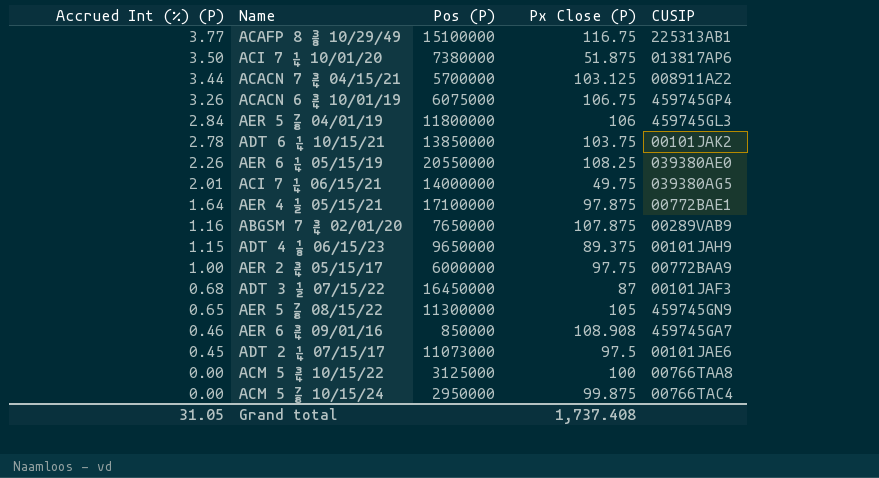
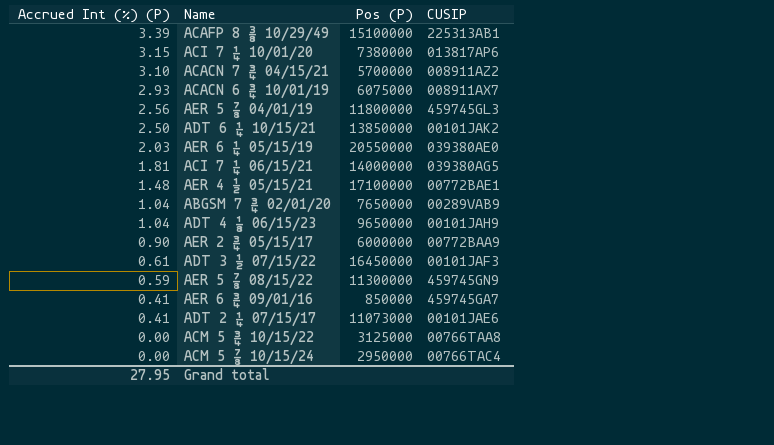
column Px Close (P) | position: 4 -> none
ACAFP 8 ⅜ 10/29/49 | Accrued Int (%) (P): 3.77 -> 3.39
ACI 7 ¼ 10/01/20 | Accrued Int (%) (P): 3.50 -> 3.15
ACACN 7 ¾ 04/15/21 | Accrued Int (%) (P): 3.44 -> 3.10
ACACN 6 ¾ 10/01/19 | Accrued Int (%) (P): 3.26 -> 2.93
ACACN 6 ¾ 10/01/19 | CUSIP: 459745GP4 -> 008911AX7
AER 5 ⅞ 04/01/19 | Accrued Int (%) (P): 2.84 -> 2.56
ADT 6 ¼ 10/15/21 | Accrued Int (%) (P): 2.78 -> 2.50
AER 6 ¼ 05/15/19 | Accrued Int (%) (P): 2.26 -> 2.03
ACI 7 ¼ 06/15/21 | Accrued Int (%) (P): 2.01 -> 1.81
AER 4 ½ 05/15/21 | Accrued Int (%) (P): 1.64 -> 1.48
ABGSM 7 ¾ 02/01/20 | Accrued Int (%) (P): 1.16 -> 1.04
ADT 4 ⅛ 06/15/23 | Accrued Int (%) (P): 1.15 -> 1.04
AER 2 ¾ 05/15/17 | Accrued Int (%) (P): 1.00 -> 0.90
ADT 3 ½ 07/15/22 | Accrued Int (%) (P): 0.68 -> 0.61
AER 5 ⅞ 08/15/22 | Accrued Int (%) (P): 0.65 -> 0.59
AER 6 ¾ 09/01/16 | Accrued Int (%) (P): 0.46 -> 0.41
ADT 2 ¼ 07/15/17 | Accrued Int (%) (P): 0.45 -> 0.41
Grand total | Accrued Int (%) (P): 31.05 -> 27.95

